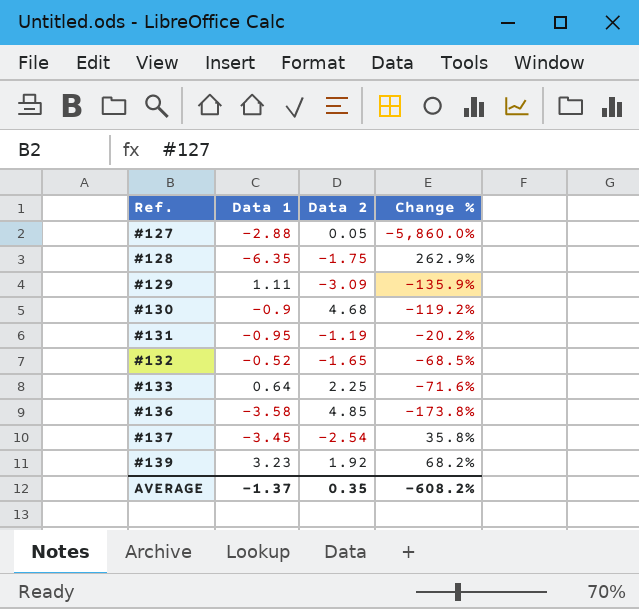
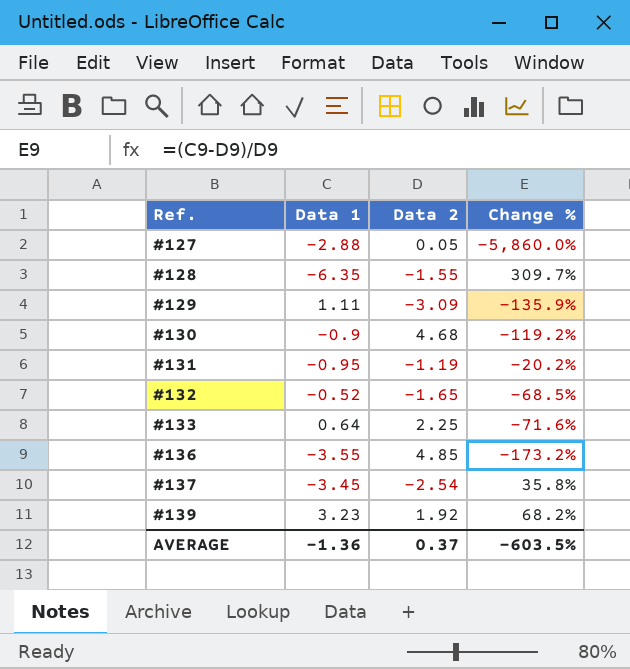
#128 | Data 2: -1.75 -> -1.55
#128 | Change %: 262.9% -> 309.7%
#136 | Data 1: -3.58 -> -3.55
#136 | Change %: -173.8% -> -173.2%
AVERAGE | Data 1: -1.37 -> -1.36
AVERAGE | Data 2: 0.35 -> 0.37
AVERAGE | Change %: -608.2% -> -603.5%

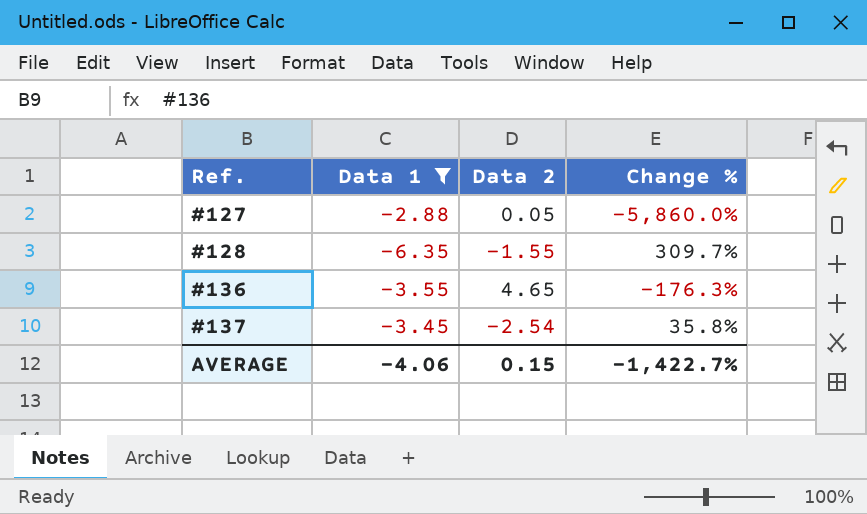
filter: none -> Data 1 <= -2.88
#136 | Data 2: 4.85 -> 4.65
#136 | Change %: -173.2% -> -176.3%
AVERAGE | Data 1: -1.36 -> -4.06
AVERAGE | Data 2: 0.37 -> 0.15
AVERAGE | Change %: -603.5% -> -1,422.7%

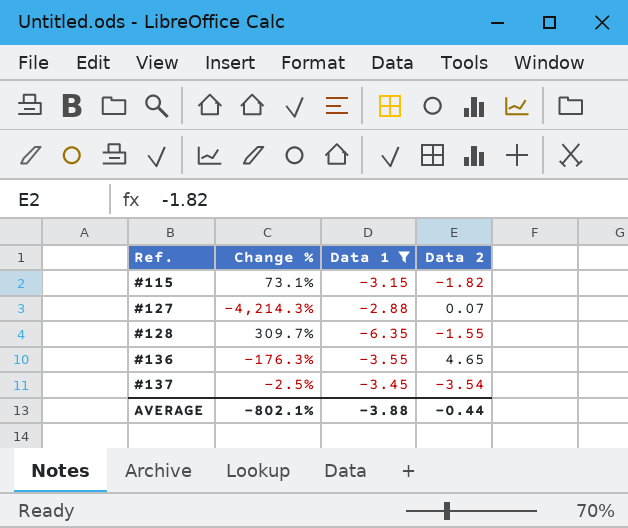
column Change % | position: 4 -> 2
row #115: none -> 73.1% | -3.15 | -1.82
#127 | Change %: -5,860.0% -> -4,214.3%
#127 | Data 2: 0.05 -> 0.07
#137 | Change %: 35.8% -> -2.5%
#137 | Data 2: -2.54 -> -3.54
AVERAGE | Change %: -1,422.7% -> -802.1%
AVERAGE | Data 1: -4.06 -> -3.88
AVERAGE | Data 2: 0.15 -> -0.44

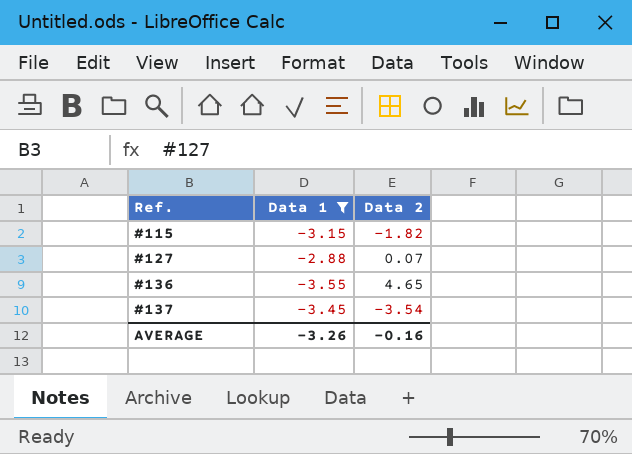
column Change % | formula: ([Data 1] - [Data 2]) / [Data 2] -> none
row #128: 309.7% | -6.35 | -1.55 -> none
AVERAGE | Data 1: -3.88 -> -3.26
AVERAGE | Data 2: -0.44 -> -0.16

